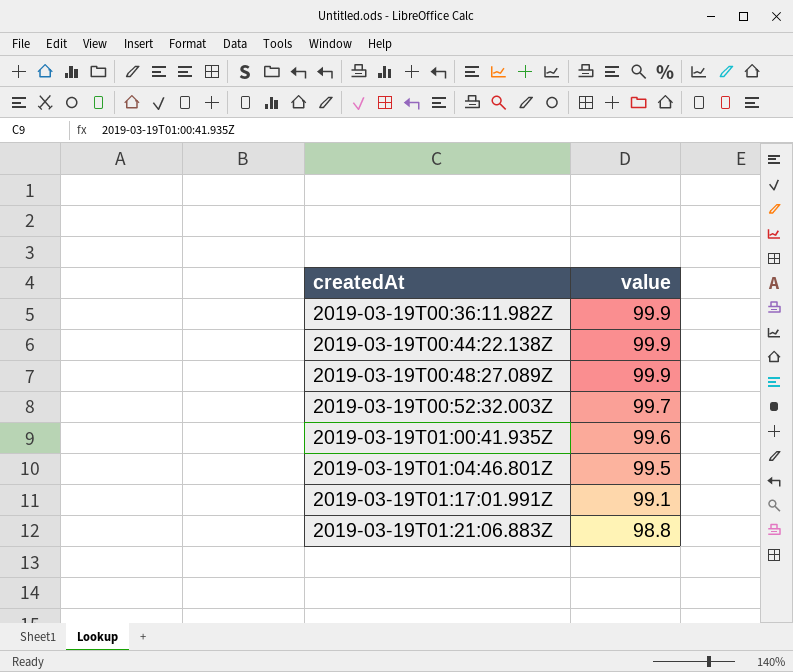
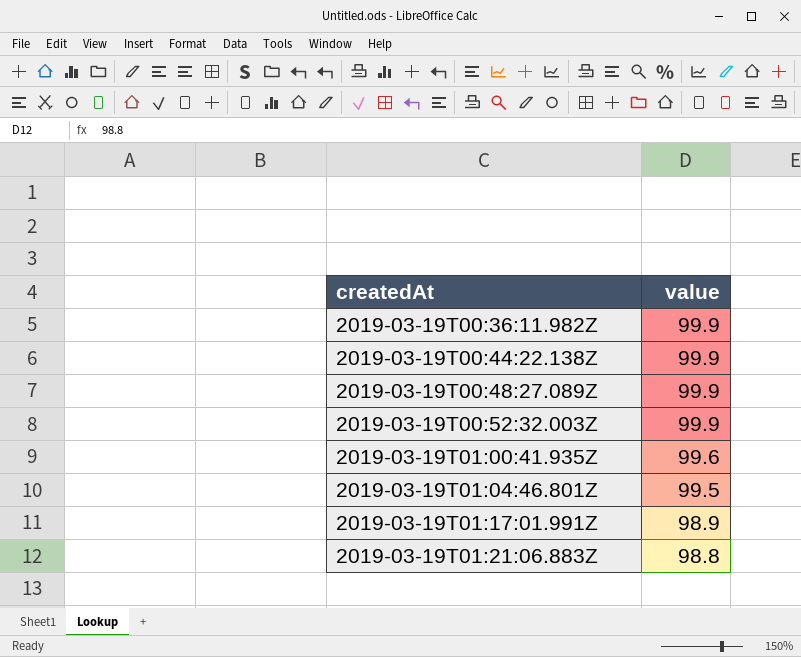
2019-03-19T00:52:32.003Z | value: 99.7 -> 99.9
2019-03-19T01:17:01.991Z | value: 99.1 -> 98.9

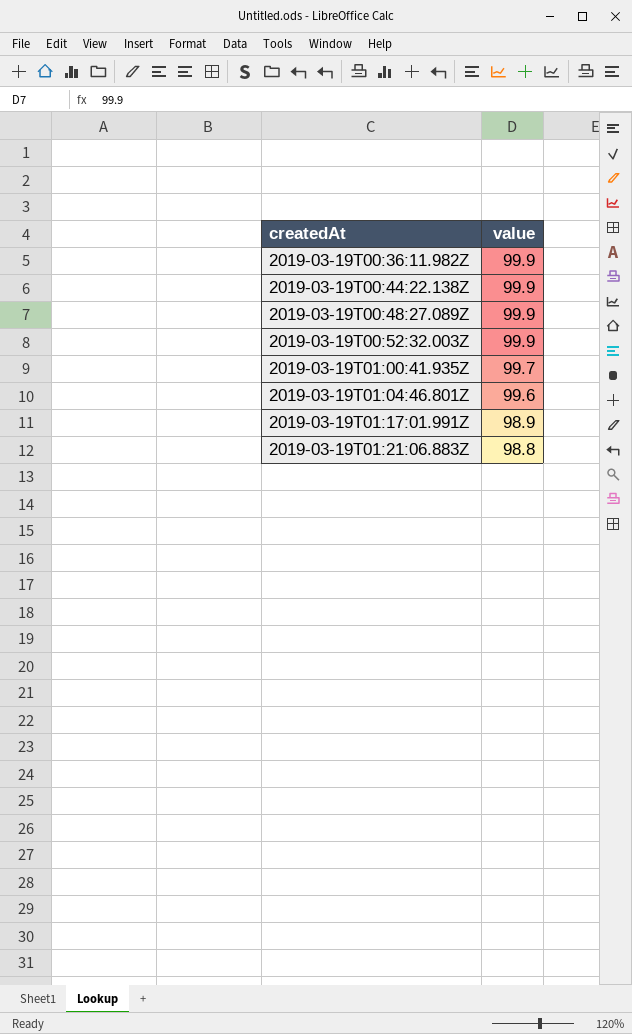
2019-03-19T01:00:41.935Z | value: 99.6 -> 99.7
2019-03-19T01:04:46.801Z | value: 99.5 -> 99.6

